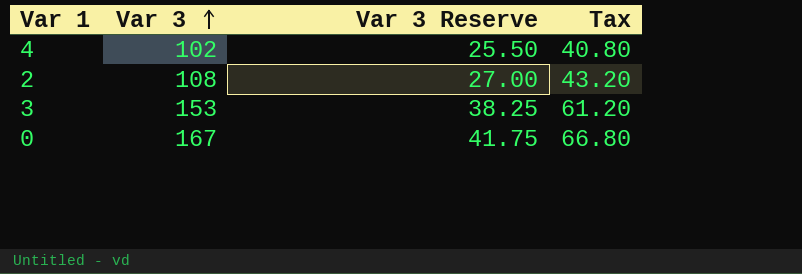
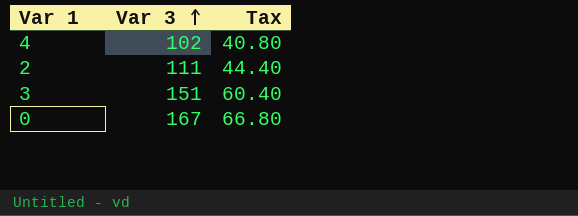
column Var 3 Reserve | formula: [Var 3] * 0.25 -> none
2 | Var 3: 108 -> 111
2 | Tax: 43.20 -> 44.40
3 | Var 3: 153 -> 151
3 | Tax: 61.20 -> 60.40

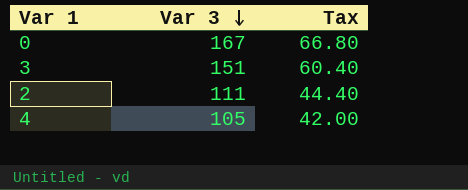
row order: Var 3 ascending -> Var 3 descending
4 | Var 3: 102 -> 105
4 | Tax: 40.80 -> 42.00

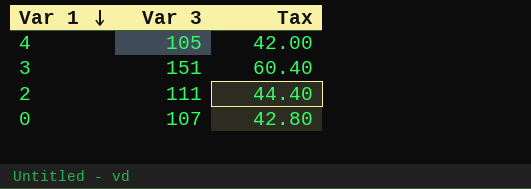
row order: Var 3 descending -> Var 1 descending
0 | Var 3: 167 -> 107
0 | Tax: 66.80 -> 42.80

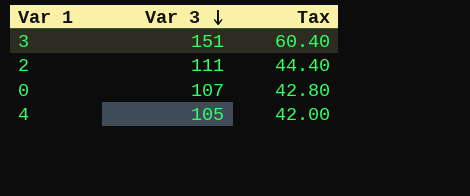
row order: Var 1 descending -> Var 3 descending

